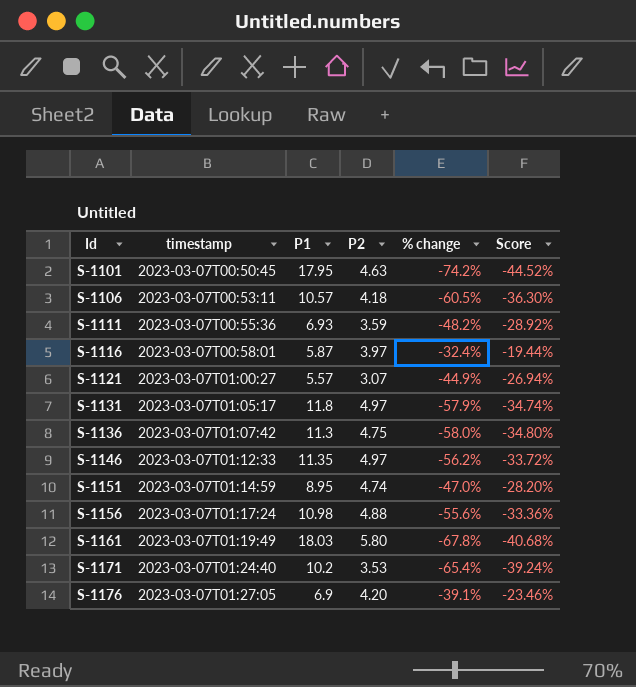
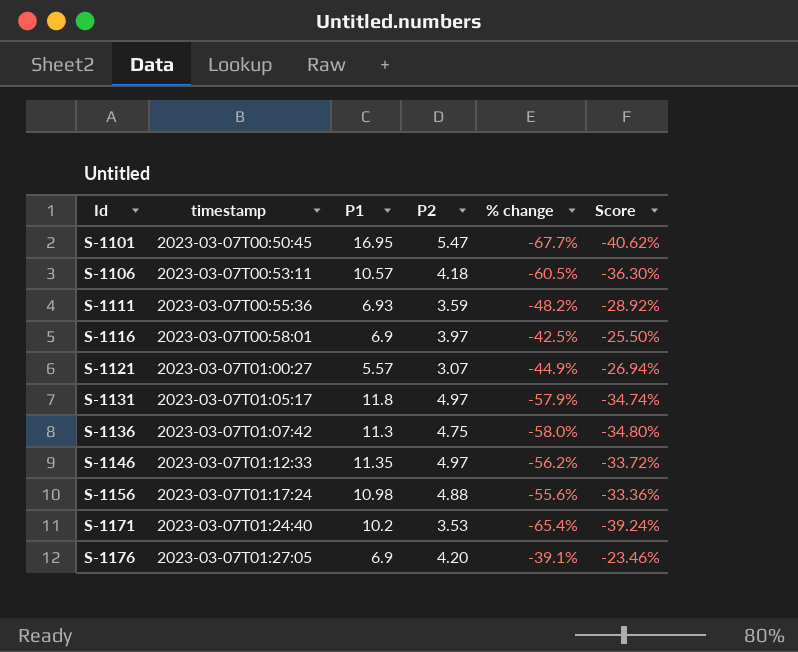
row S-1151: 2023-03-07T01:14:59 | 8.95 | 4.74 | -47.0% | -28.20% -> none
row S-1161: 2023-03-07T01:19:49 | 18.03 | 5.80 | -67.8% | -40.68% -> none
S-1101 | P1: 17.95 -> 16.95
S-1101 | P2: 4.63 -> 5.47
S-1101 | % change: -74.2% -> -67.7%
S-1101 | Score: -44.52% -> -40.62%
S-1116 | P1: 5.87 -> 6.9
S-1116 | % change: -32.4% -> -42.5%
S-1116 | Score: -19.44% -> -25.50%

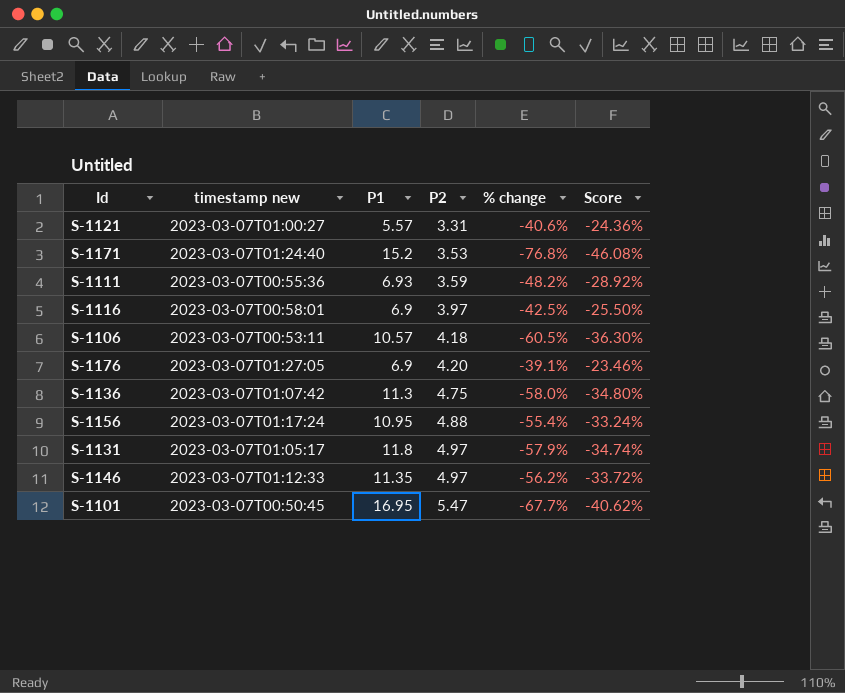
row order: Id ascending -> P2 ascending
column name: timestamp -> timestamp new
S-1121 | P2: 3.07 -> 3.31
S-1121 | % change: -44.9% -> -40.6%
S-1121 | Score: -26.94% -> -24.36%
S-1171 | P1: 10.2 -> 15.2
S-1171 | % change: -65.4% -> -76.8%
S-1171 | Score: -39.24% -> -46.08%
S-1156 | P1: 10.98 -> 10.95
S-1156 | % change: -55.6% -> -55.4%
S-1156 | Score: -33.36% -> -33.24%

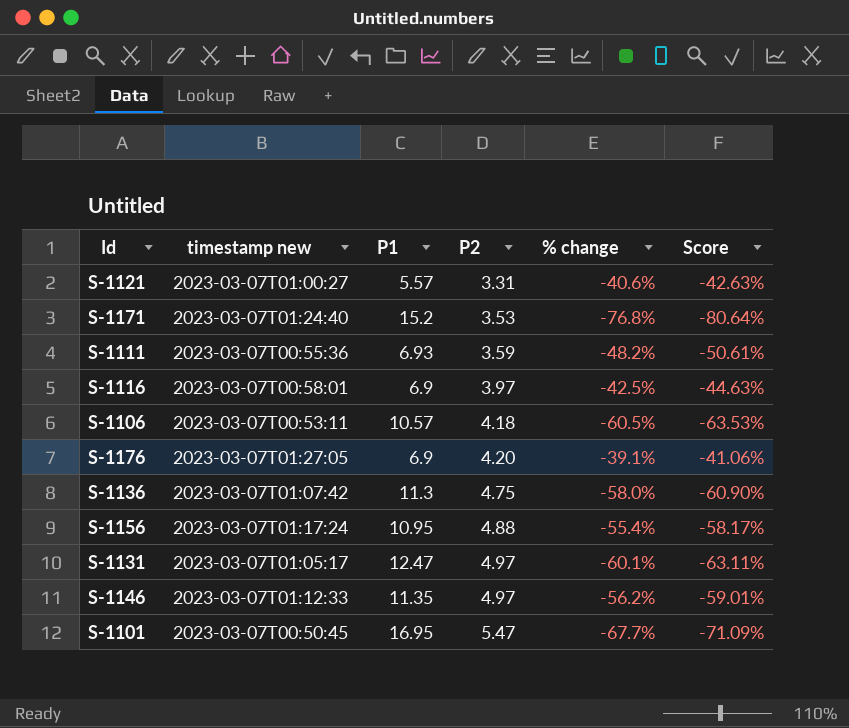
column Score | formula: [% change] * 0.6 -> [% change] * 1.05
S-1131 | P1: 11.8 -> 12.47
S-1131 | % change: -57.9% -> -60.1%

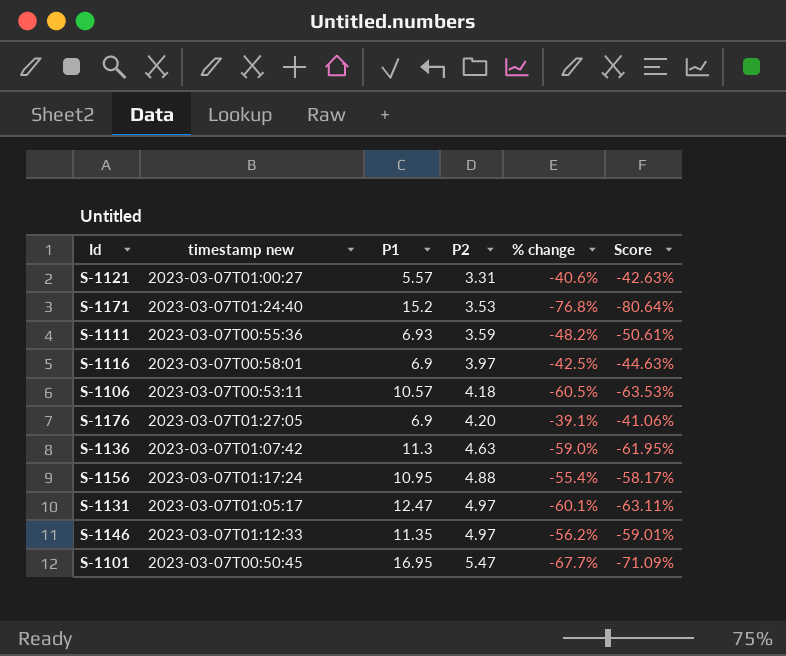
S-1136 | P2: 4.75 -> 4.63
S-1136 | % change: -58.0% -> -59.0%
S-1136 | Score: -60.90% -> -61.95%

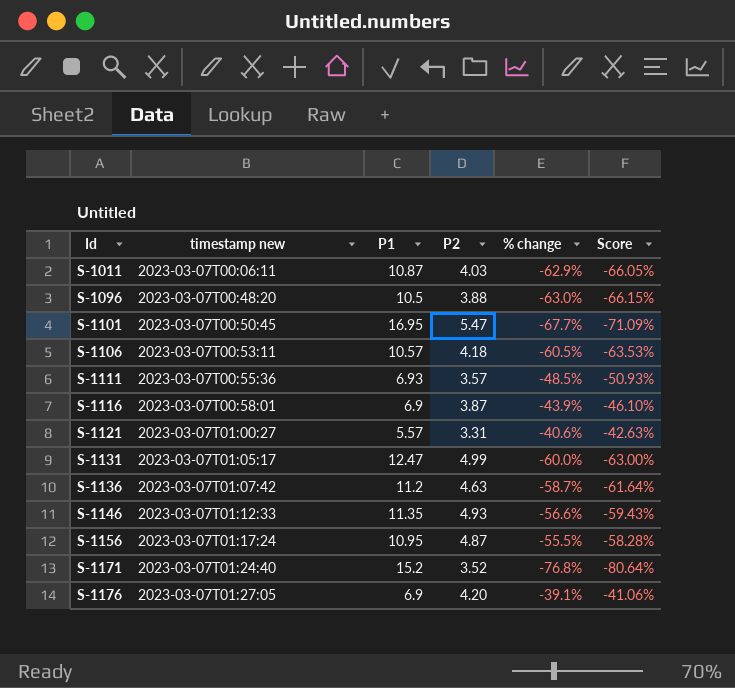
row order: P2 ascending -> Id ascending
row S-1011: none -> 2023-03-07T00:06:11 | 10.87 | 4.03 | -62.9% | -66.05%
row S-1096: none -> 2023-03-07T00:48:20 | 10.5 | 3.88 | -63.0% | -66.15%
S-1111 | P2: 3.59 -> 3.57
S-1111 | % change: -48.2% -> -48.5%
S-1111 | Score: -50.61% -> -50.93%
S-1116 | P2: 3.97 -> 3.87
S-1116 | % change: -42.5% -> -43.9%
S-1116 | Score: -44.63% -> -46.10%
S-1131 | P2: 4.97 -> 4.99
S-1131 | % change: -60.1% -> -60.0%
S-1131 | Score: -63.11% -> -63.00%
S-1136 | P1: 11.3 -> 11.2
S-1136 | % change: -59.0% -> -58.7%
S-1136 | Score: -61.95% -> -61.64%
S-1146 | P2: 4.97 -> 4.93
S-1146 | % change: -56.2% -> -56.6%
S-1146 | Score: -59.01% -> -59.43%
S-1156 | P2: 4.88 -> 4.87
S-1156 | % change: -55.4% -> -55.5%
S-1156 | Score: -58.17% -> -58.28%
S-1171 | P2: 3.53 -> 3.52

